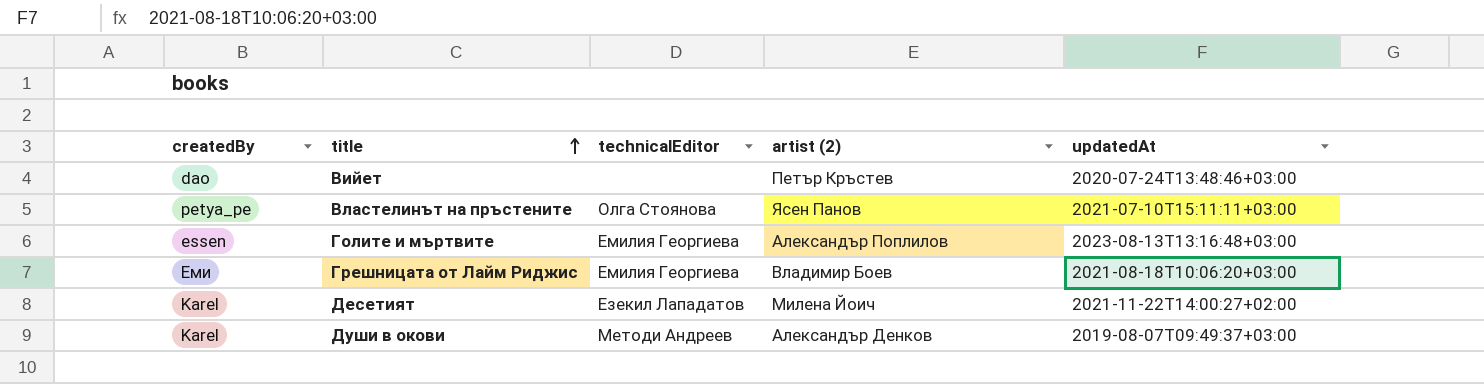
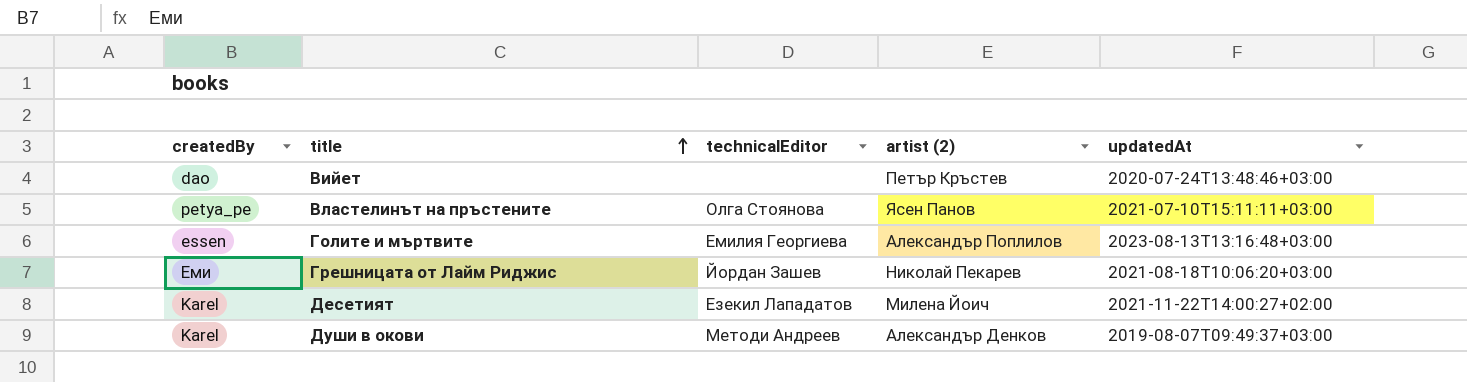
Грешницата от Лайм Риджис | technicalEditor: Емилия Георгиева -> Йордан Зашев
Грешницата от Лайм Риджис | artist (2): Владимир Боев -> Николай Пекарев

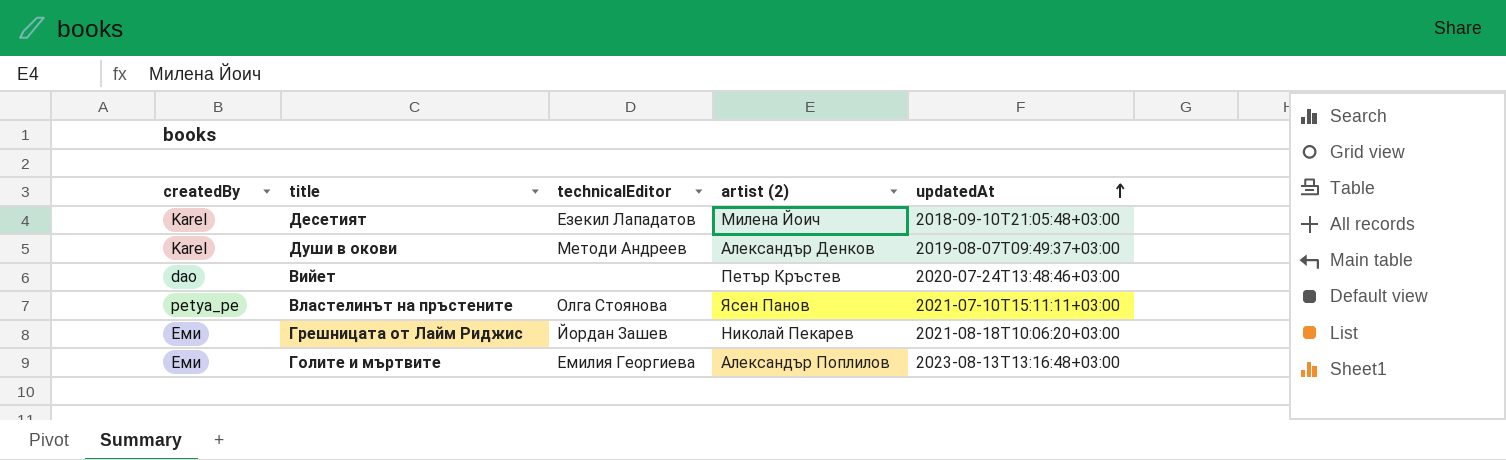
row order: title ascending -> updatedAt ascending
Десетият | updatedAt: 2021-11-22T14:00:27+02:00 -> 2018-09-10T21:05:48+03:00
Голите и мъртвите | createdBy: essen -> Еми

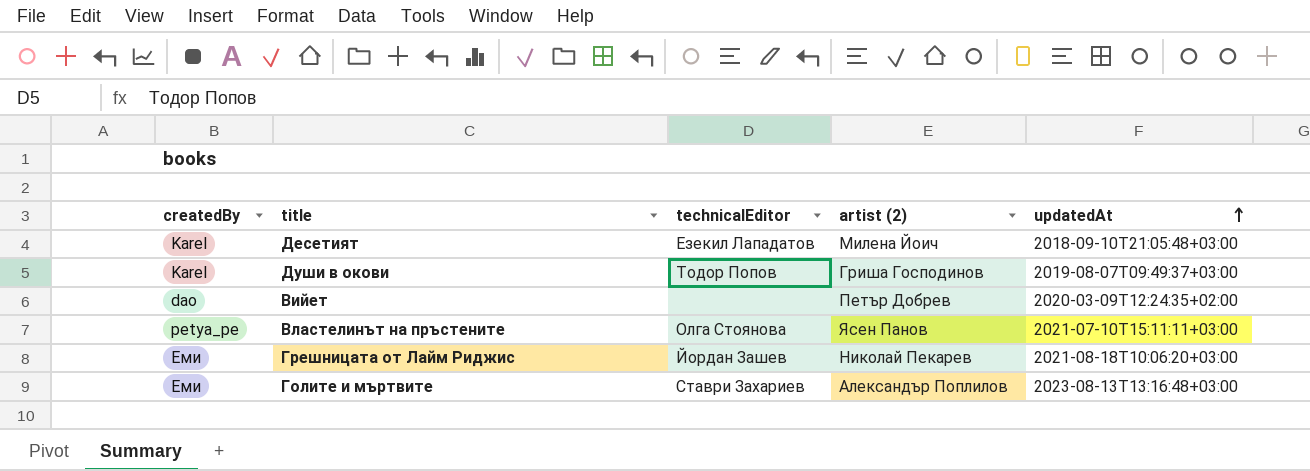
Души в окови | technicalEditor: Методи Андреев -> Тодор Попов
Души в окови | artist (2): Александър Денков -> Гриша Господинов
Вийет | artist (2): Петър Кръстев -> Петър Добрев
Вийет | updatedAt: 2020-07-24T13:48:46+03:00 -> 2020-03-09T12:24:35+02:00
Голите и мъртвите | technicalEditor: Емилия Георгиева -> Ставри Захариев

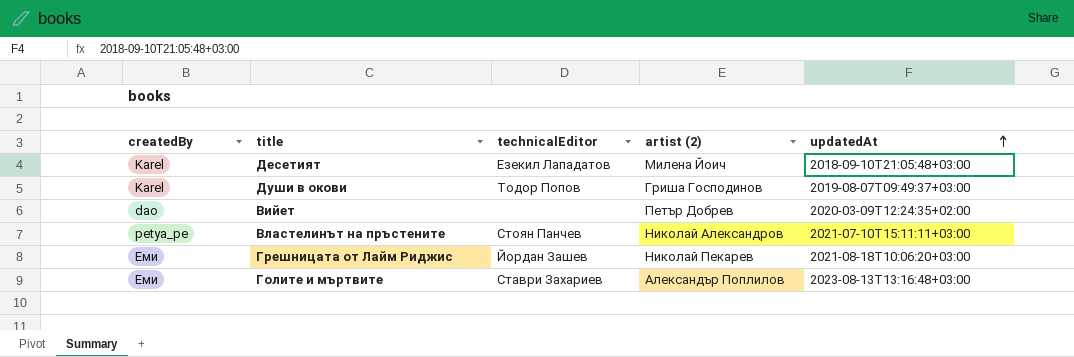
Властелинът на пръстените | technicalEditor: Олга Стоянова -> Стоян Панчев
Властелинът на пръстените | artist (2): Ясен Панов -> Николай Александров

